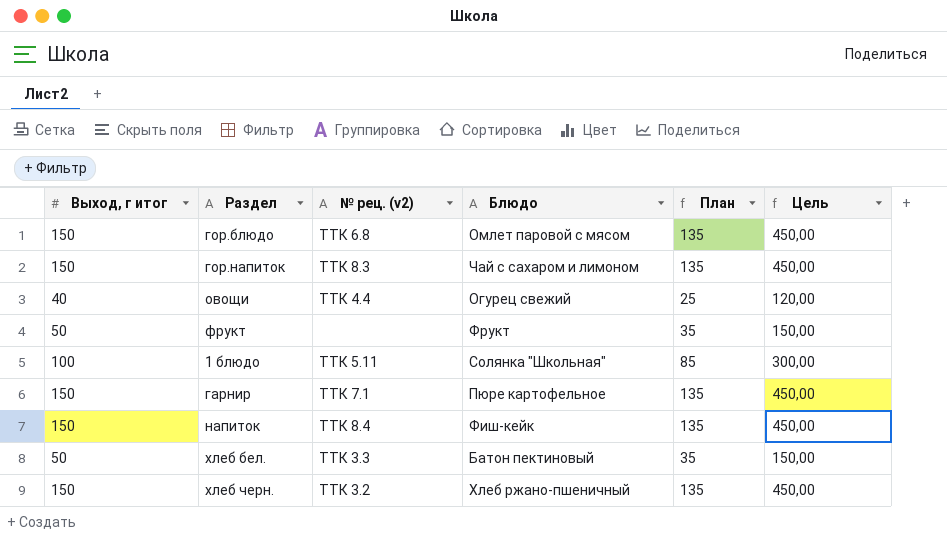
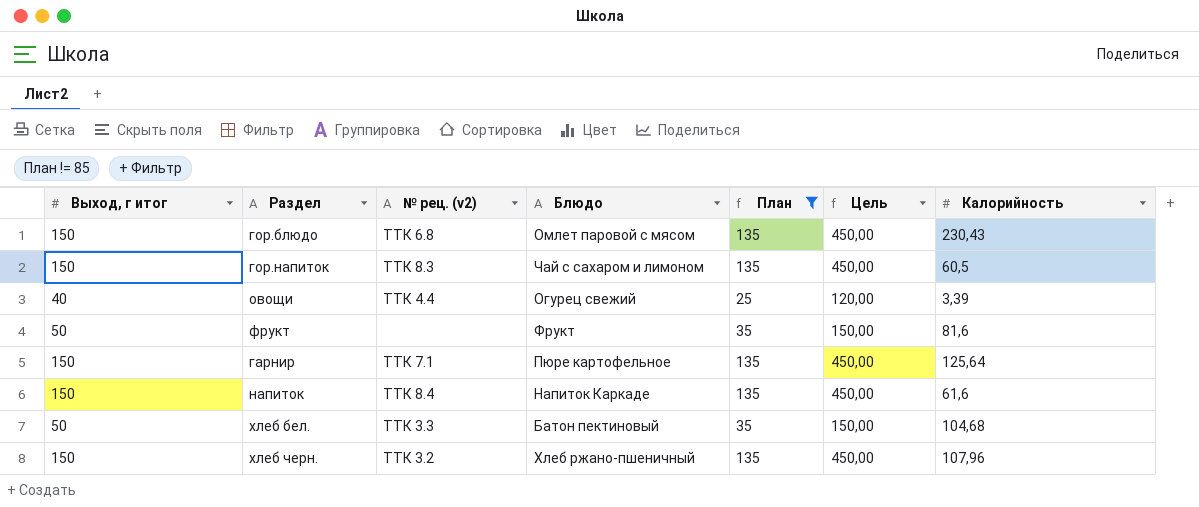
filter: none -> План != 85
column Калорийность | position: none -> 7
напиток | Блюдо: Фиш-кейк -> Напиток Каркаде

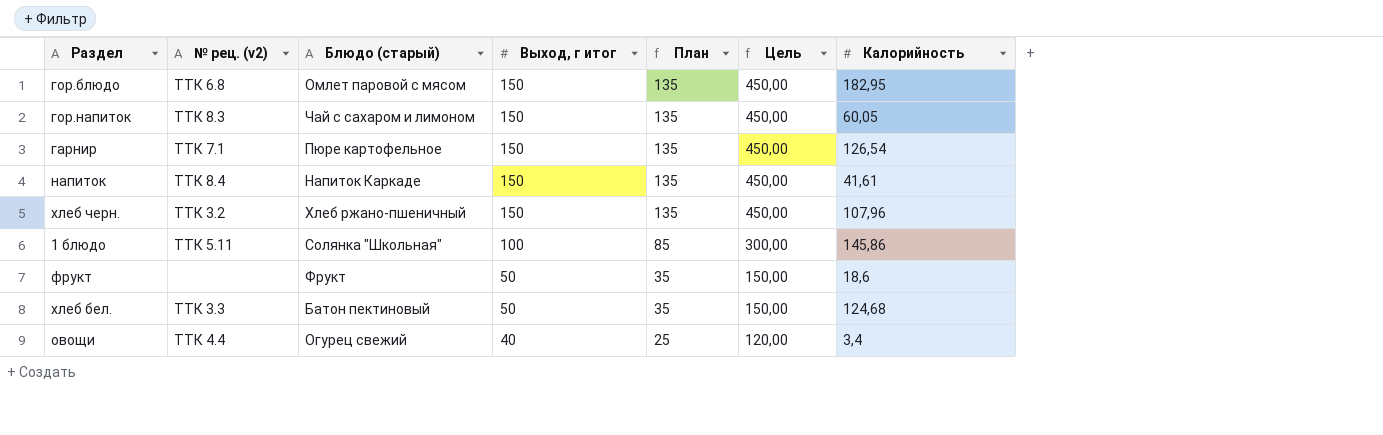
filter: План != 85 -> none
row order: none -> Выход, г итог descending
column name: Блюдо -> Блюдо (старый)
column Выход, г итог | position: 1 -> 4
гор.блюдо | Калорийность: 230,43 -> 182,95
гор.напиток | Калорийность: 60,5 -> 60,05
гарнир | Калорийность: 125,64 -> 126,54
напиток | Калорийность: 61,6 -> 41,61
фрукт | Калорийность: 81,6 -> 18,6
хлеб бел. | Калорийность: 104,68 -> 124,68
овощи | Калорийность: 3,39 -> 3,4

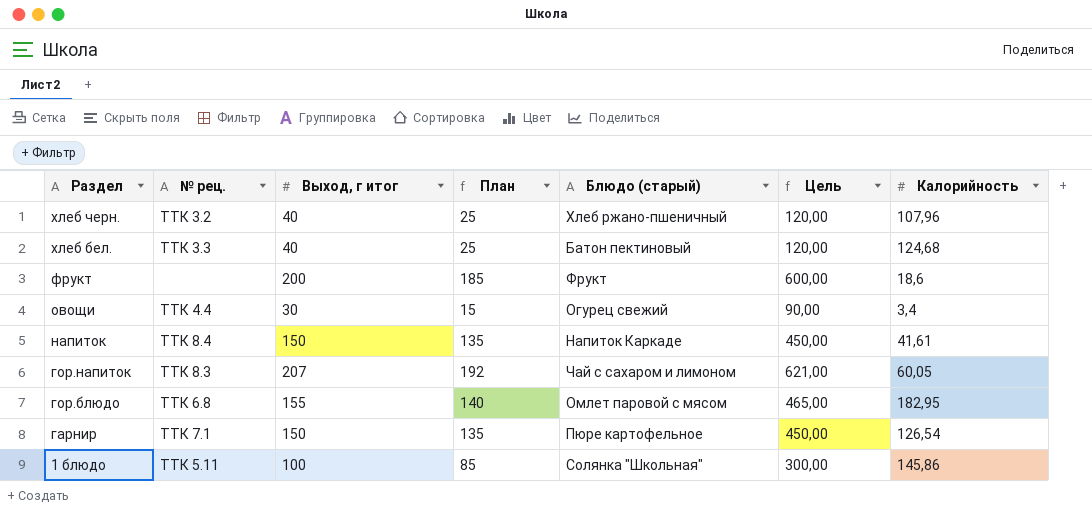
row order: Выход, г итог descending -> Раздел descending
column name: № рец. (v2) -> № рец.
column Блюдо (старый) | position: 3 -> 5
хлеб черн. | Выход, г итог: 150 -> 40
хлеб черн. | План: 135 -> 25
хлеб черн. | Цель: 450,00 -> 120,00
хлеб бел. | Выход, г итог: 50 -> 40
хлеб бел. | План: 35 -> 25
хлеб бел. | Цель: 150,00 -> 120,00
фрукт | Выход, г итог: 50 -> 200
фрукт | План: 35 -> 185
фрукт | Цель: 150,00 -> 600,00
овощи | Выход, г итог: 40 -> 30
овощи | План: 25 -> 15
овощи | Цель: 120,00 -> 90,00
гор.напиток | Выход, г итог: 150 -> 207
гор.напиток | План: 135 -> 192
гор.напиток | Цель: 450,00 -> 621,00
гор.блюдо | Выход, г итог: 150 -> 155
гор.блюдо | План: 135 -> 140
гор.блюдо | Цель: 450,00 -> 465,00

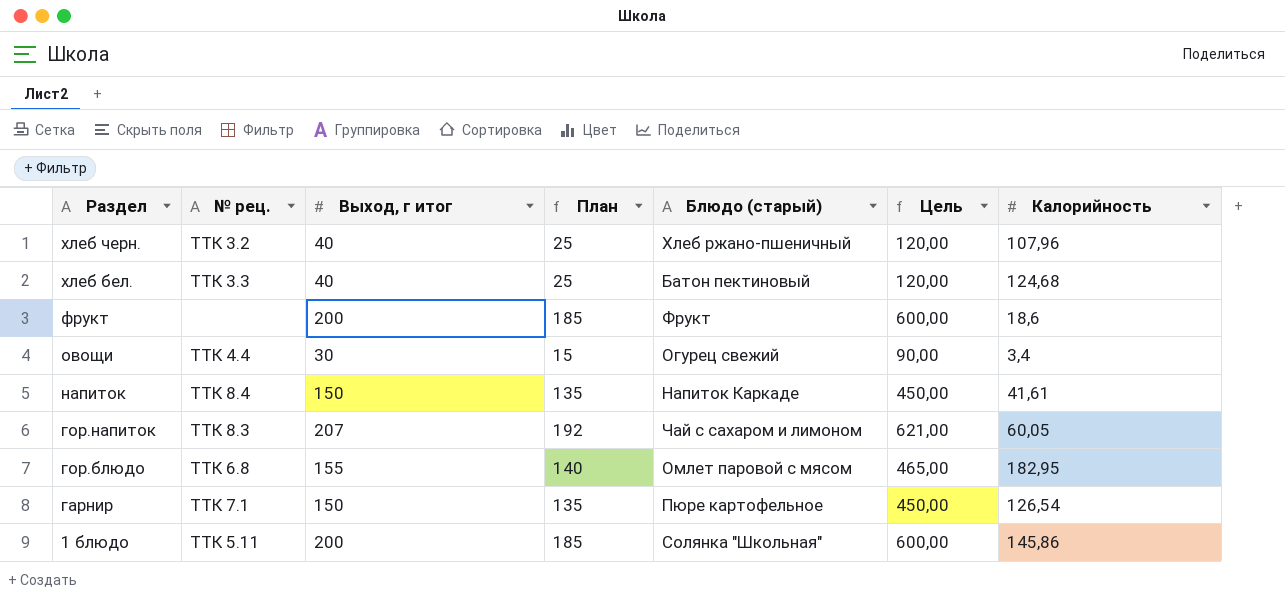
1 блюдо | Выход, г итог: 100 -> 200
1 блюдо | План: 85 -> 185
1 блюдо | Цель: 300,00 -> 600,00

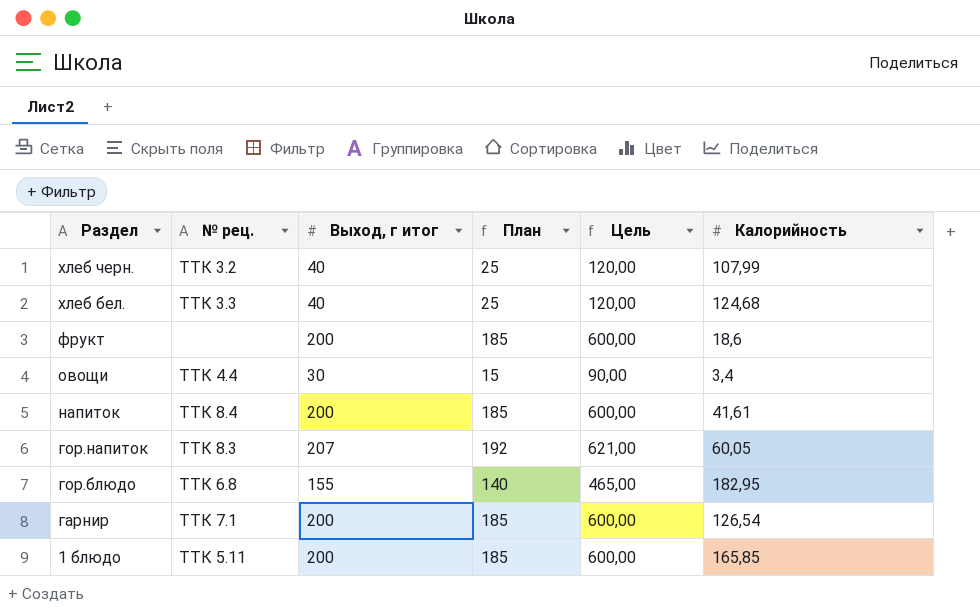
column Блюдо (старый) | position: 5 -> none
хлеб черн. | Калорийность: 107,96 -> 107,99
напиток | Выход, г итог: 150 -> 200
напиток | План: 135 -> 185
напиток | Цель: 450,00 -> 600,00
гарнир | Выход, г итог: 150 -> 200
гарнир | План: 135 -> 185
гарнир | Цель: 450,00 -> 600,00
1 блюдо | Калорийность: 145,86 -> 165,85

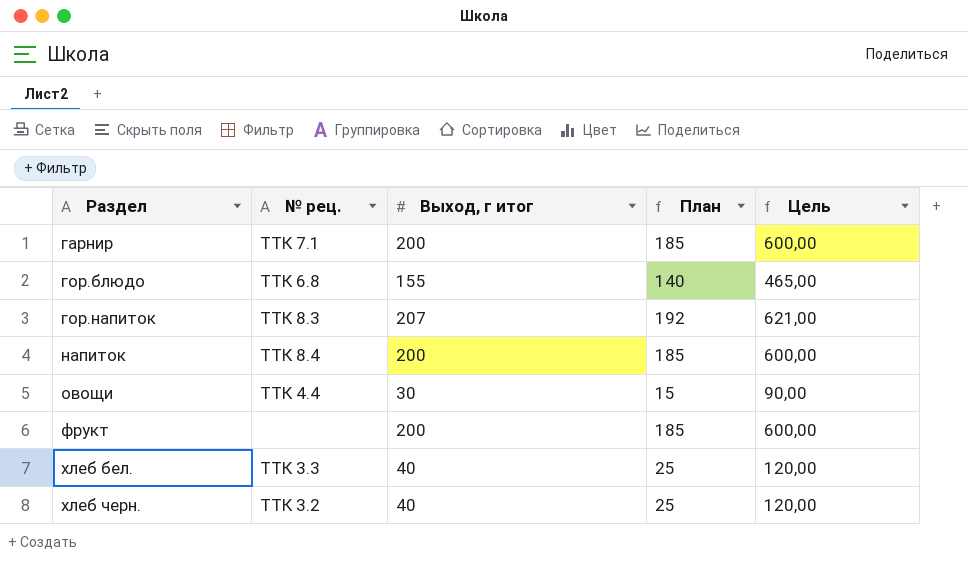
row order: Раздел descending -> Раздел ascending
column Калорийность | position: 6 -> none
row 1 блюдо: ТТК 5.11 | 200 | 185 | 600,00 | 165,85 -> none

